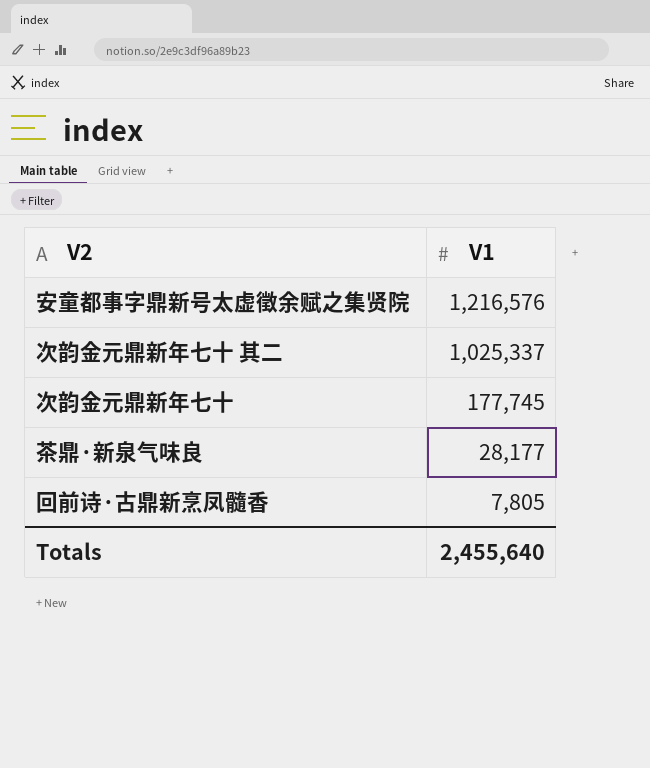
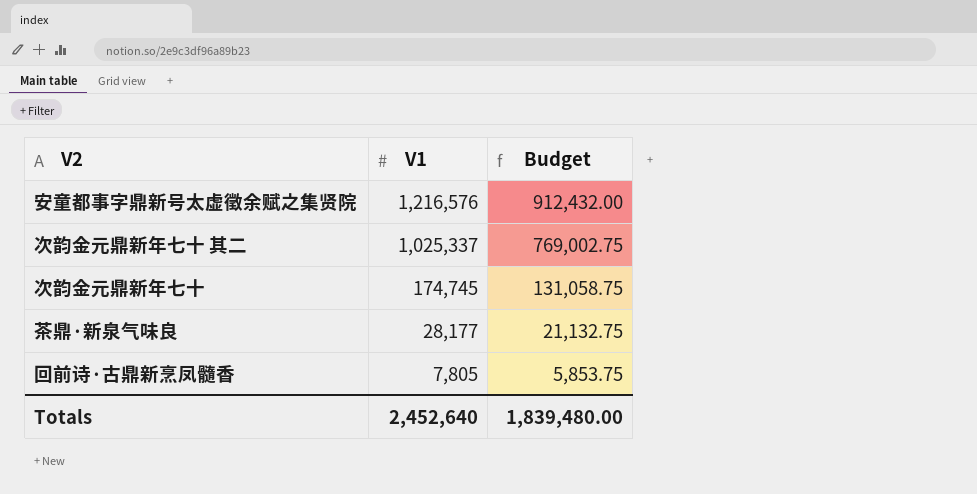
column Budget | formula: none -> [V1] * 0.75
次韵金元鼎新年七十 | V1: 177,745 -> 174,745
Totals | V1: 2,455,640 -> 2,452,640

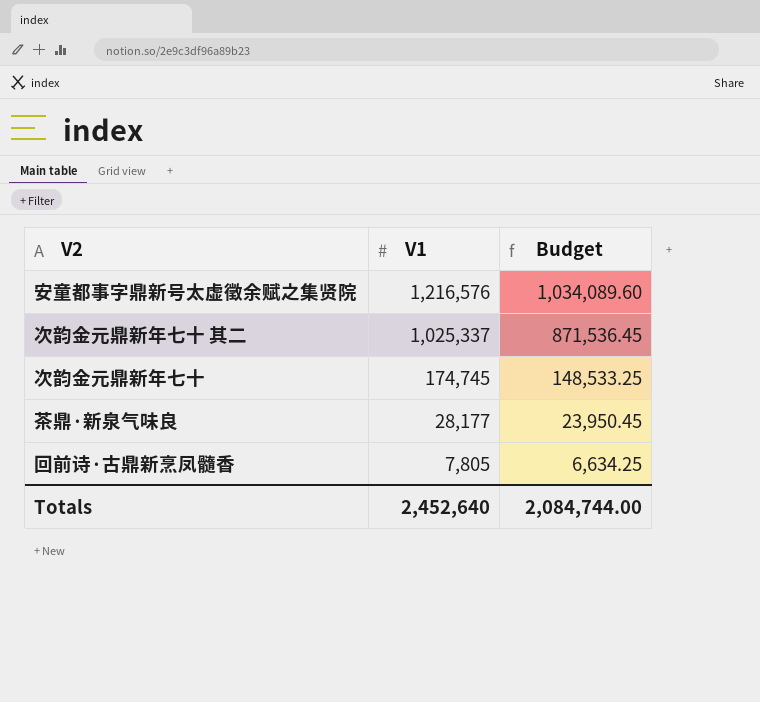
column Budget | formula: [V1] * 0.75 -> [V1] * 0.85
Totals | Budget: 1,839,480.00 -> 2,084,744.00

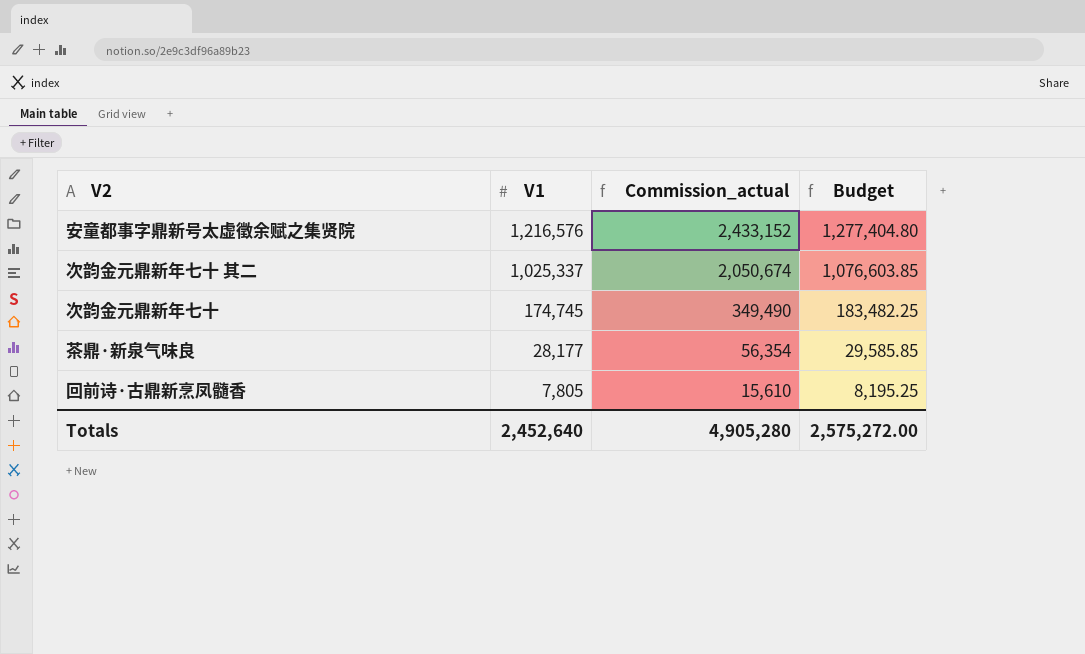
column Commission_actual | formula: none -> [V1] * 2
column Budget | formula: [V1] * 0.85 -> [V1] * 1.05
Totals | Budget: 2,084,744.00 -> 2,575,272.00

